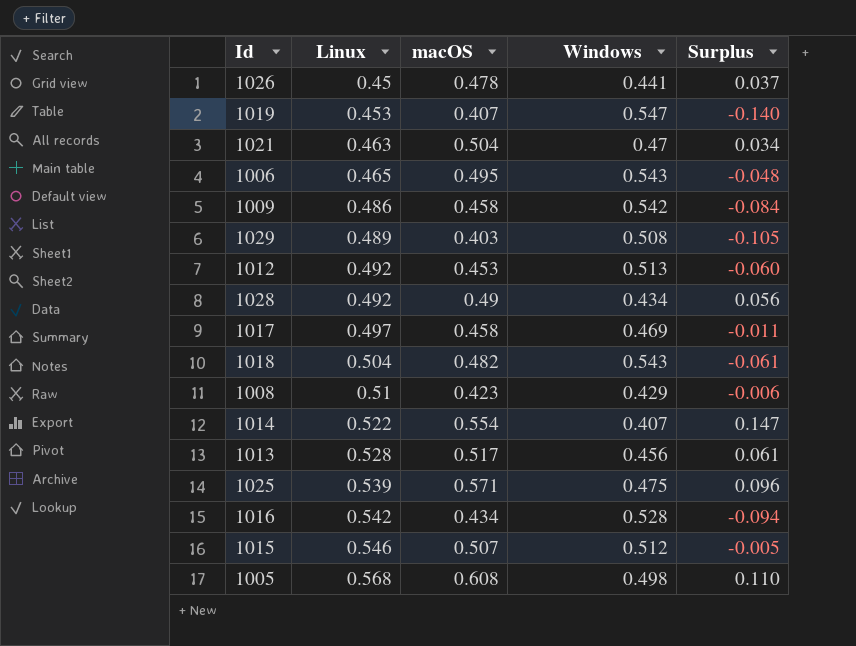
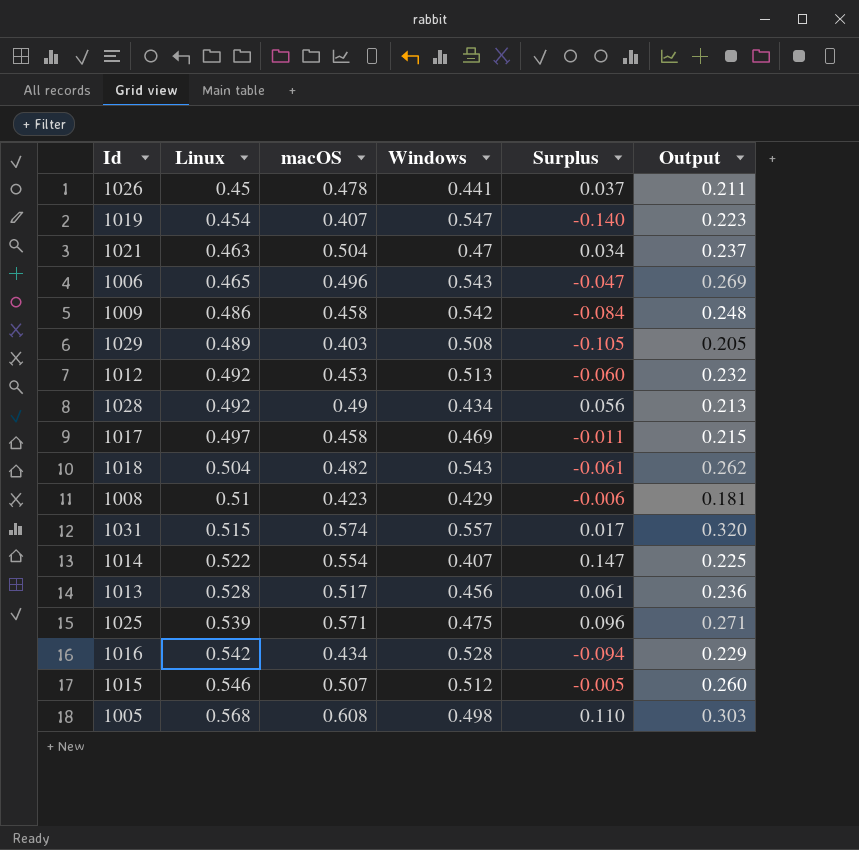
column Output | formula: none -> [macOS] * [Windows]
1019 | Linux: 0.453 -> 0.454
1006 | macOS: 0.495 -> 0.496
1006 | Surplus: -0.048 -> -0.047
row 1031: none -> 0.515 | 0.574 | 0.557 | 0.017 | 0.320

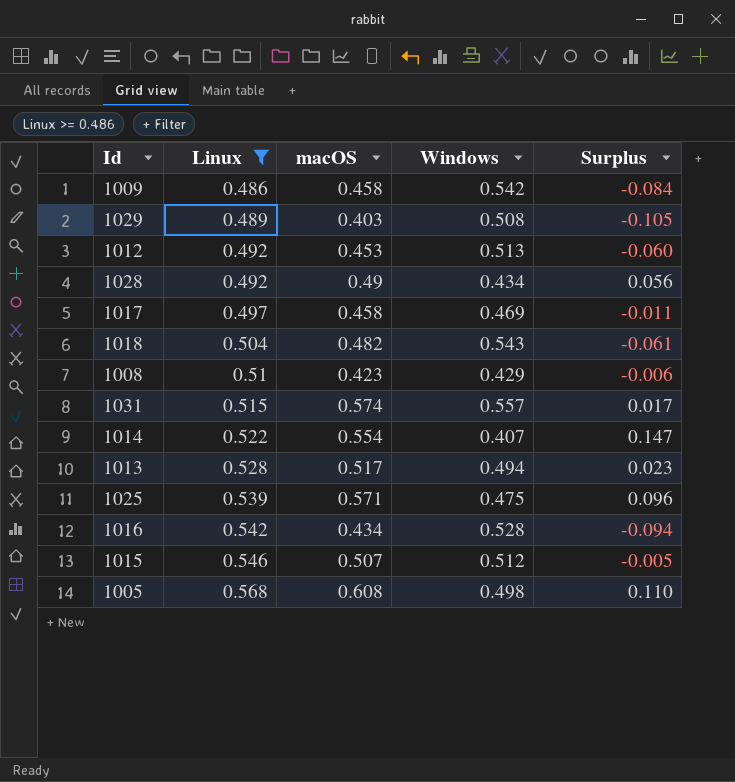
filter: none -> Linux >= 0.486
column Output | formula: [macOS] * [Windows] -> none
1013 | Windows: 0.456 -> 0.494
1013 | Surplus: 0.061 -> 0.023

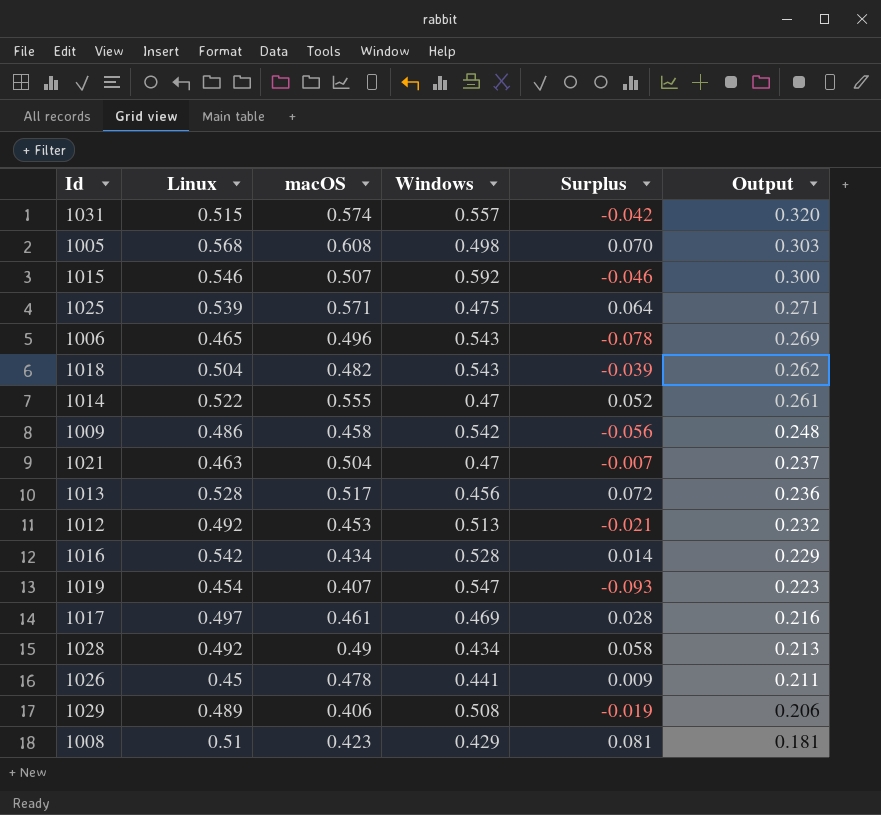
filter: Linux >= 0.486 -> none
row order: Linux ascending -> Output descending
column Surplus | formula: [macOS] - [Windows] -> [Linux] - [Windows]
column Output | formula: none -> [macOS] * [Windows]
1015 | Windows: 0.512 -> 0.592
1014 | macOS: 0.554 -> 0.555
1014 | Windows: 0.407 -> 0.47
1013 | Windows: 0.494 -> 0.456
1017 | macOS: 0.458 -> 0.461
1029 | macOS: 0.403 -> 0.406

